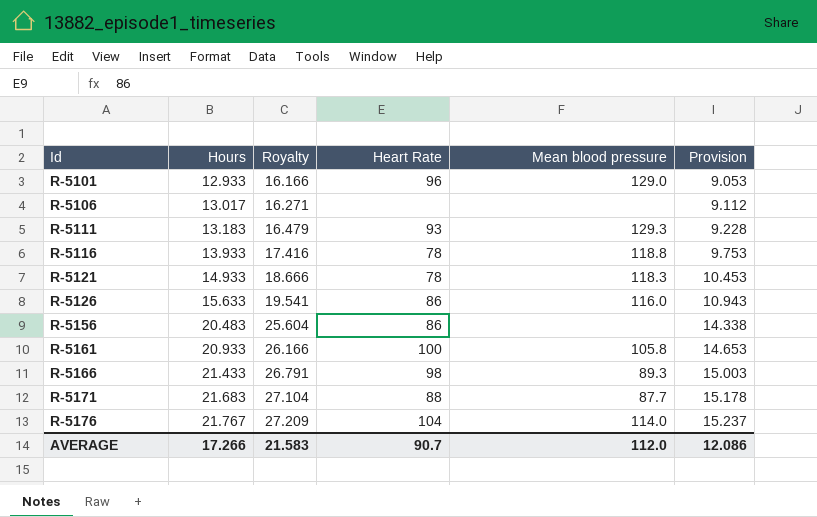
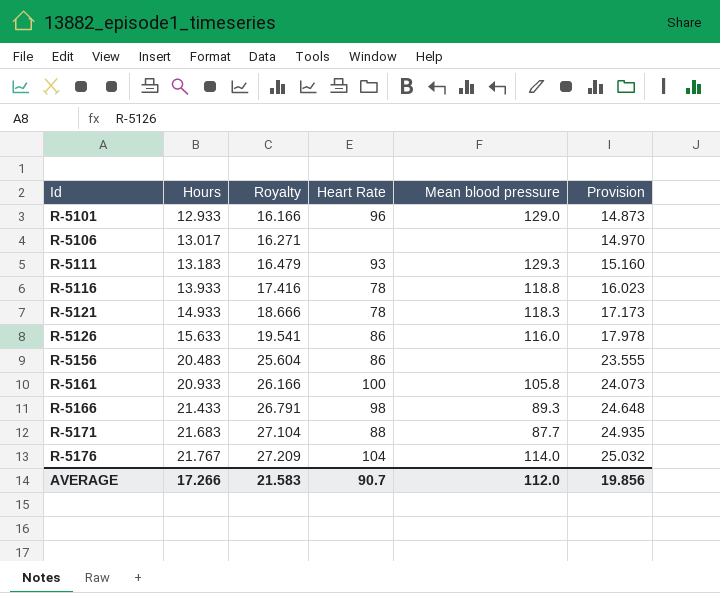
column Provision | formula: [Hours] * 0.7 -> [Hours] * 1.15
AVERAGE | Provision: 12.086 -> 19.856

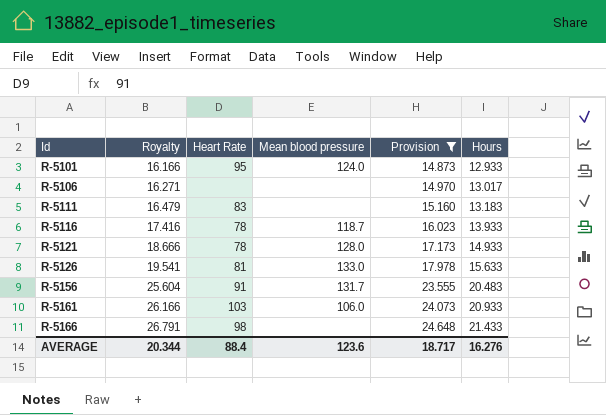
filter: none -> Provision <= 24.648
column Hours | position: 2 -> 6
R-5101 | Heart Rate: 96 -> 95
R-5101 | Mean blood pressure: 129.0 -> 124.0
R-5111 | Heart Rate: 93 -> 83
R-5111 | Mean blood pressure: 129.3 -> none
R-5116 | Mean blood pressure: 118.8 -> 118.7
R-5121 | Mean blood pressure: 118.3 -> 128.0
R-5126 | Heart Rate: 86 -> 81
R-5126 | Mean blood pressure: 116.0 -> 133.0
R-5156 | Heart Rate: 86 -> 91
R-5156 | Mean blood pressure: none -> 131.7
R-5161 | Heart Rate: 100 -> 103
R-5161 | Mean blood pressure: 105.8 -> 106.0
R-5166 | Mean blood pressure: 89.3 -> none
AVERAGE | Royalty: 21.583 -> 20.344
AVERAGE | Heart Rate: 90.7 -> 88.4
AVERAGE | Mean blood pressure: 112.0 -> 123.6
AVERAGE | Provision: 19.856 -> 18.717
AVERAGE | Hours: 17.266 -> 16.276

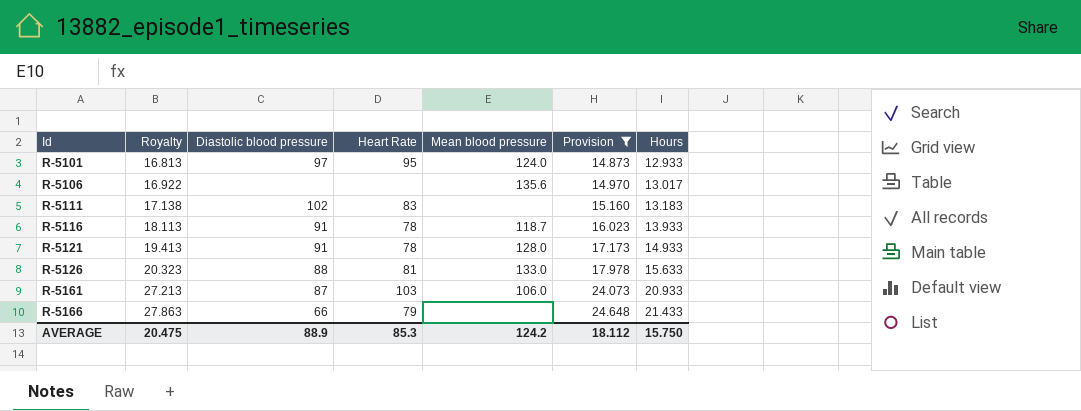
column Royalty | formula: [Hours] * 1.25 -> [Hours] * 1.3
column Diastolic blood pressure | position: none -> 3
row R-5156: 25.604 | 91 | 131.7 | 23.555 | 20.483 -> none
R-5106 | Mean blood pressure: none -> 135.6
R-5166 | Heart Rate: 98 -> 79
AVERAGE | Royalty: 20.344 -> 20.475
AVERAGE | Heart Rate: 88.4 -> 85.3
AVERAGE | Mean blood pressure: 123.6 -> 124.2
AVERAGE | Provision: 18.717 -> 18.112
AVERAGE | Hours: 16.276 -> 15.750

